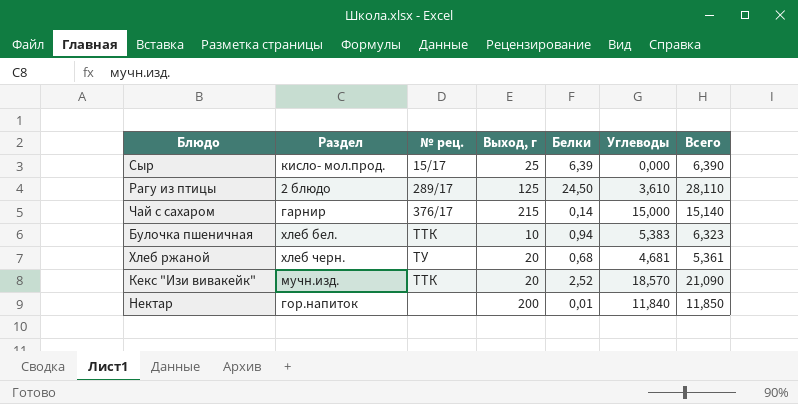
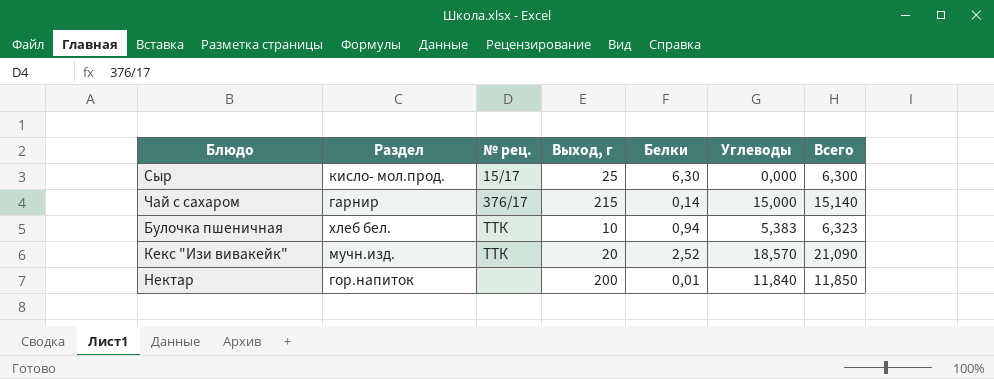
row Рагу из птицы: 2 блюдо | 289/17 | 125 | 24,50 | 3,610 | 28,110 -> none
row Хлеб ржаной: хлеб черн. | ТУ | 20 | 0,68 | 4,681 | 5,361 -> none
Сыр | Белки: 6,39 -> 6,30
Сыр | Всего: 6,390 -> 6,300

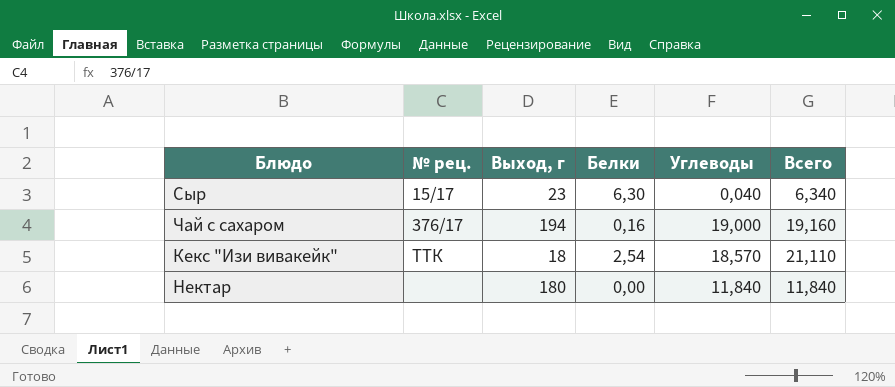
column Раздел | position: 2 -> none
row Булочка пшеничная: хлеб бел. | ТТК | 10 | 0,94 | 5,383 | 6,323 -> none
Сыр | Выход, г: 25 -> 23
Сыр | Углеводы: 0,000 -> 0,040
Сыр | Всего: 6,300 -> 6,340
Чай с сахаром | Выход, г: 215 -> 194
Чай с сахаром | Белки: 0,14 -> 0,16
Чай с сахаром | Углеводы: 15,000 -> 19,000
Чай с сахаром | Всего: 15,140 -> 19,160
Кекс "Изи вивакейк" | Выход, г: 20 -> 18
Кекс "Изи вивакейк" | Белки: 2,52 -> 2,54
Кекс "Изи вивакейк" | Всего: 21,090 -> 21,110
Нектар | Выход, г: 200 -> 180
Нектар | Белки: 0,01 -> 0,00
Нектар | Всего: 11,850 -> 11,840

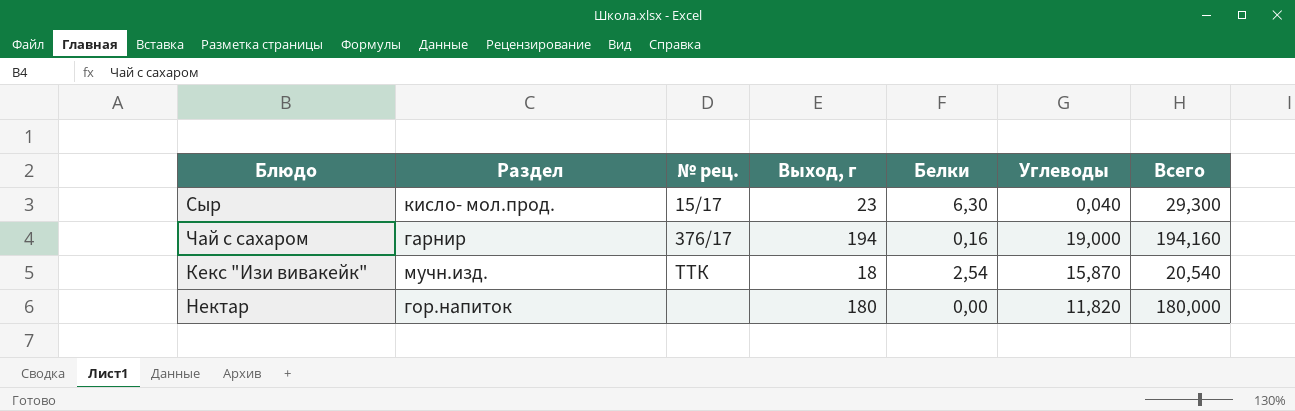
column Раздел | position: none -> 2
column Всего | formula: [Белки] + [Углеводы] -> [Выход, г] + [Белки]
Кекс "Изи вивакейк" | Углеводы: 18,570 -> 15,870
Нектар | Углеводы: 11,840 -> 11,820

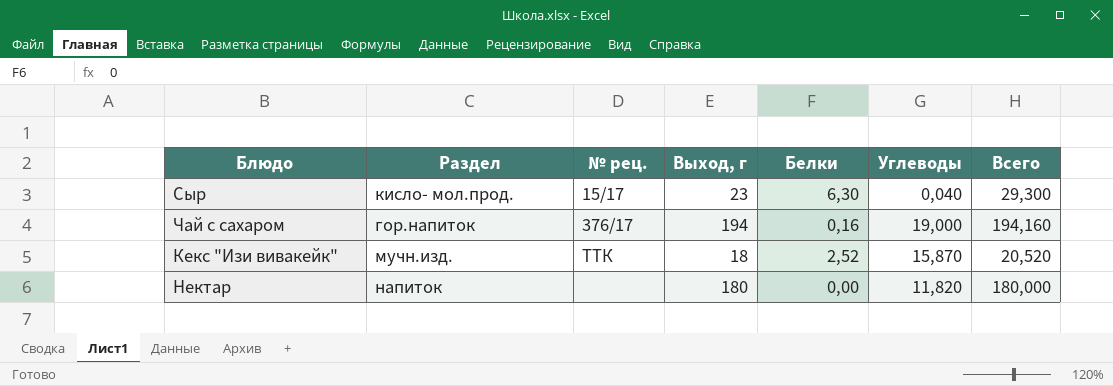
Чай с сахаром | Раздел: гарнир -> гор.напиток
Кекс "Изи вивакейк" | Белки: 2,54 -> 2,52
Кекс "Изи вивакейк" | Всего: 20,540 -> 20,520
Нектар | Раздел: гор.напиток -> напиток

